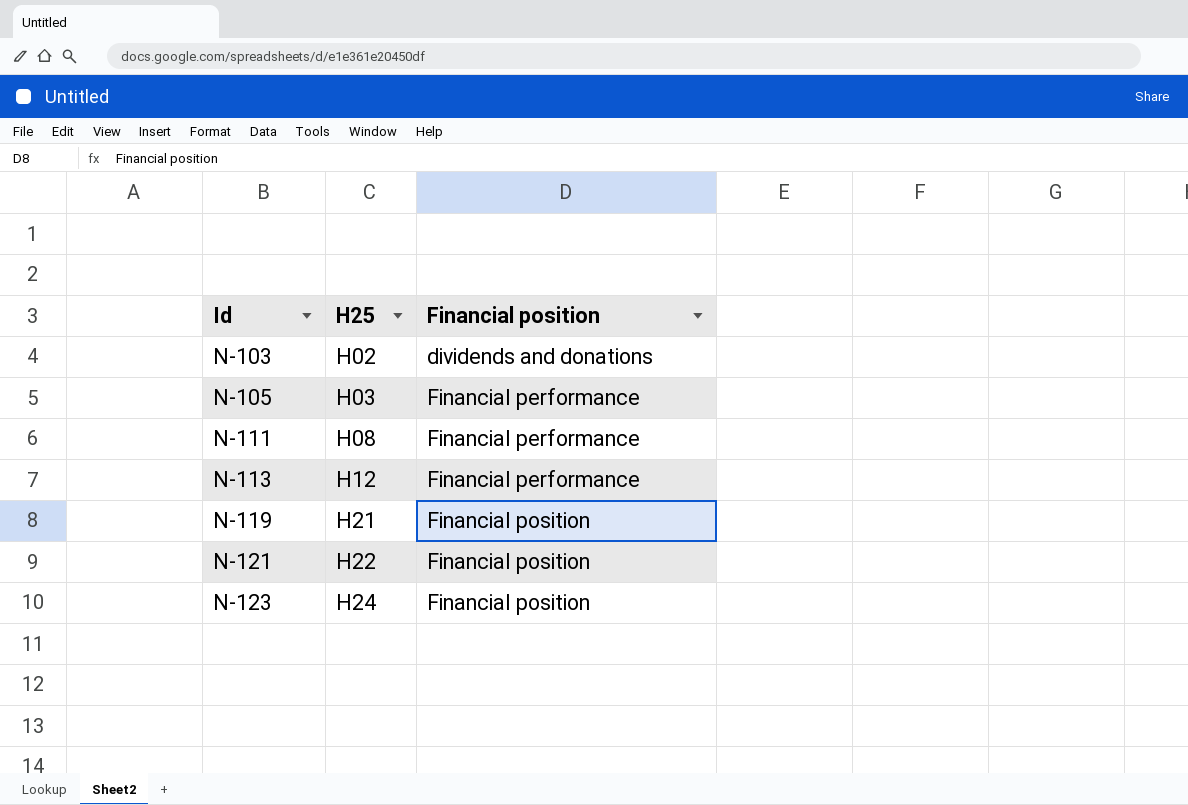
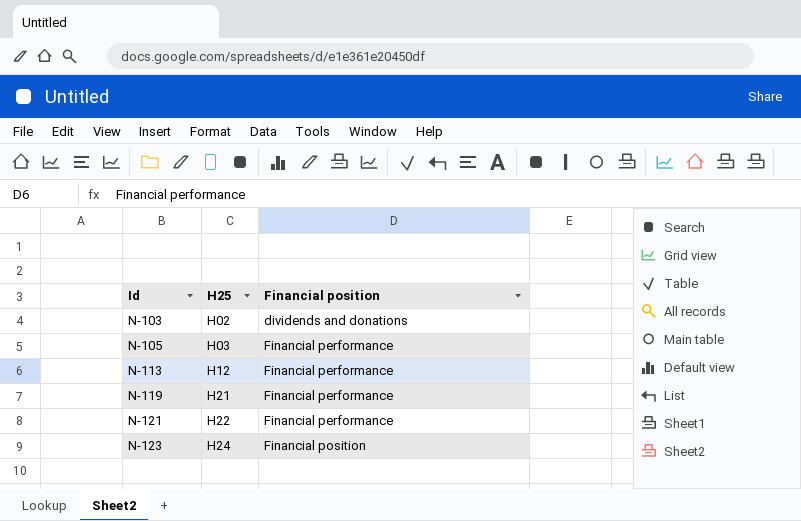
row N-111: H08 | Financial performance -> none
N-119 | Financial position: Financial position -> Financial performance
N-121 | Financial position: Financial position -> Financial performance

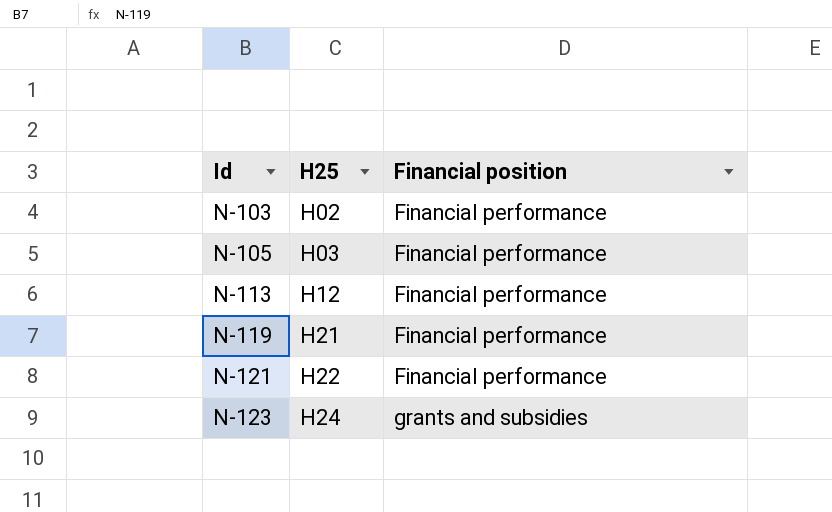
N-103 | Financial position: dividends and donations -> Financial performance
N-123 | Financial position: Financial position -> grants and subsidies

